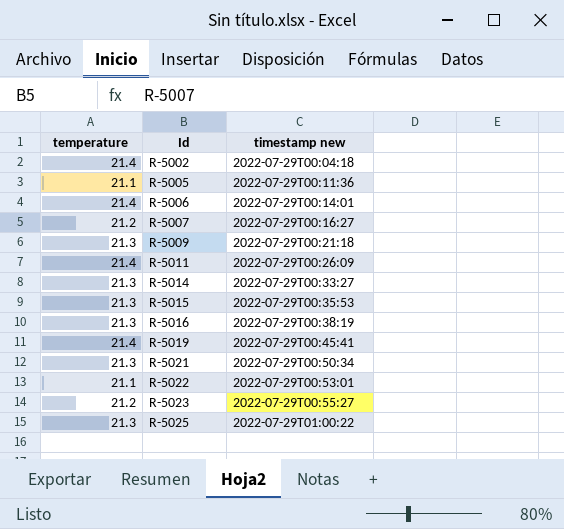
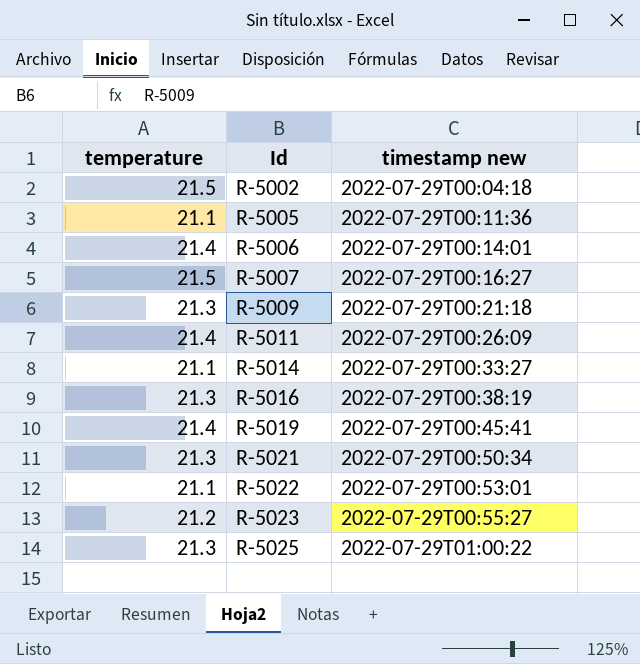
row R-5015: 21.3 | 2022-07-29T00:35:53 -> none
R-5002 | temperature: 21.4 -> 21.5
R-5007 | temperature: 21.2 -> 21.5
R-5014 | temperature: 21.3 -> 21.1

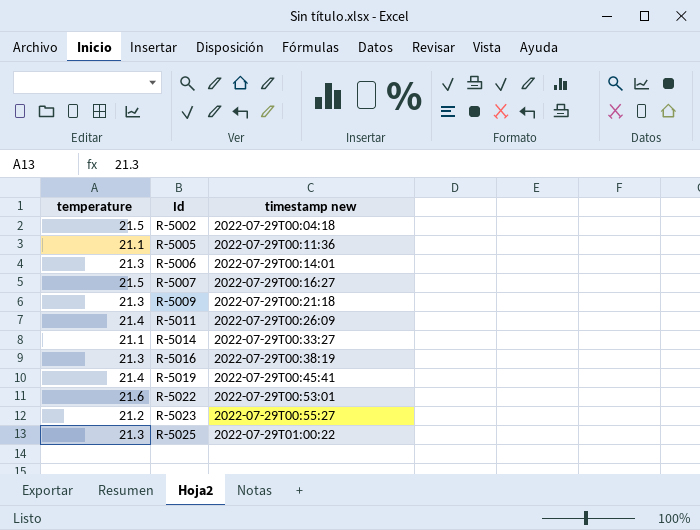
row R-5021: 21.3 | 2022-07-29T00:50:34 -> none
R-5006 | temperature: 21.4 -> 21.3
R-5022 | temperature: 21.1 -> 21.6

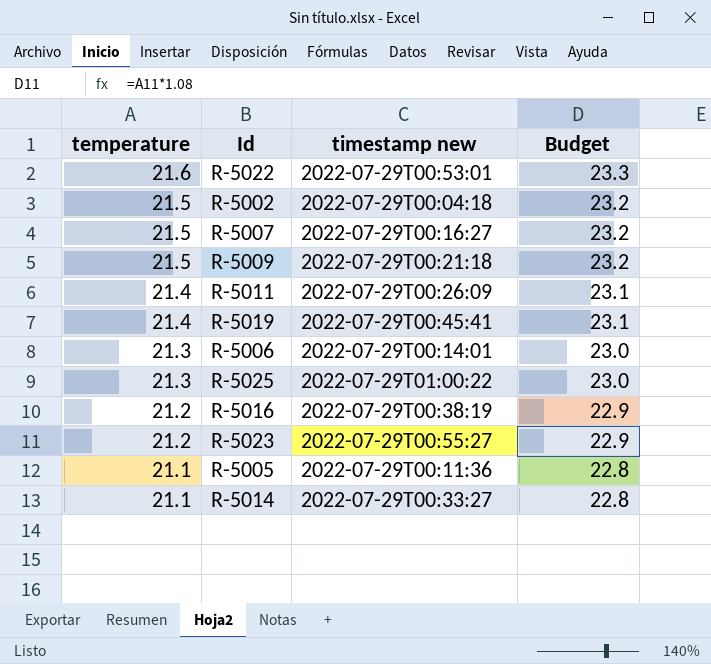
row order: Id ascending -> temperature descending
column Budget | formula: none -> [temperature] * 1.08
R-5009 | temperature: 21.3 -> 21.5
R-5016 | temperature: 21.3 -> 21.2

